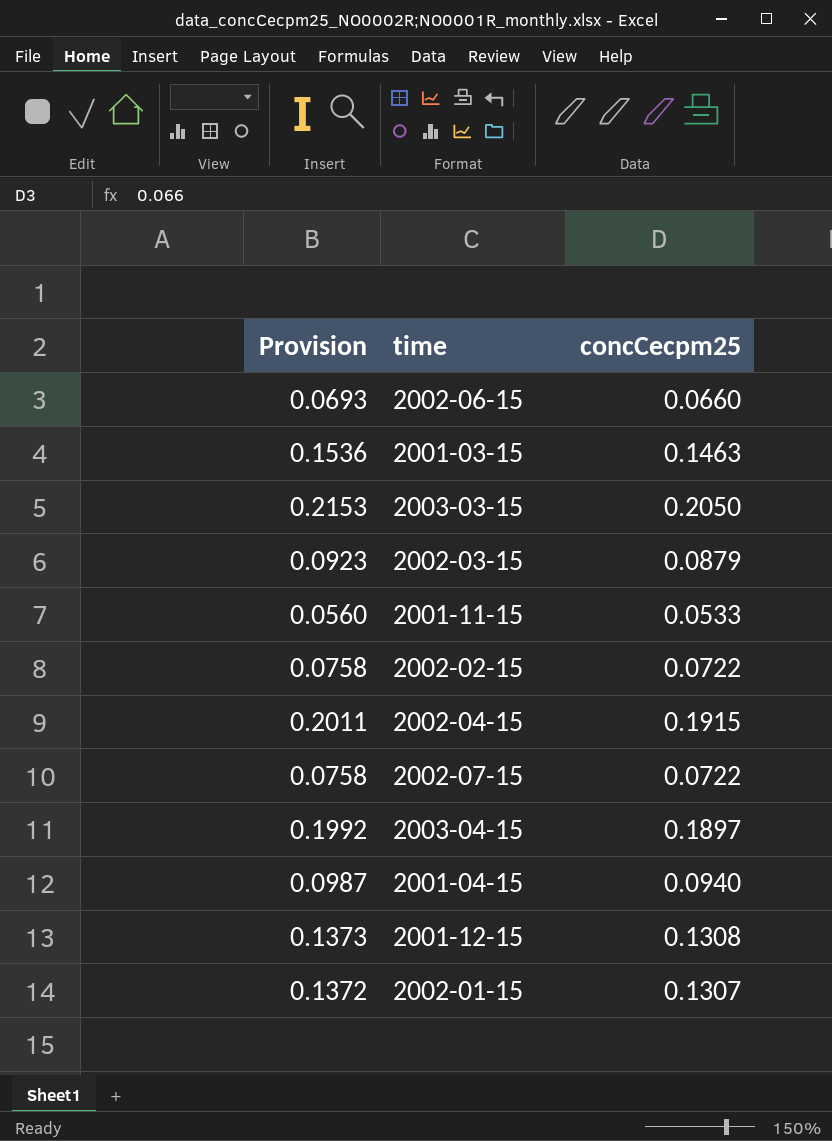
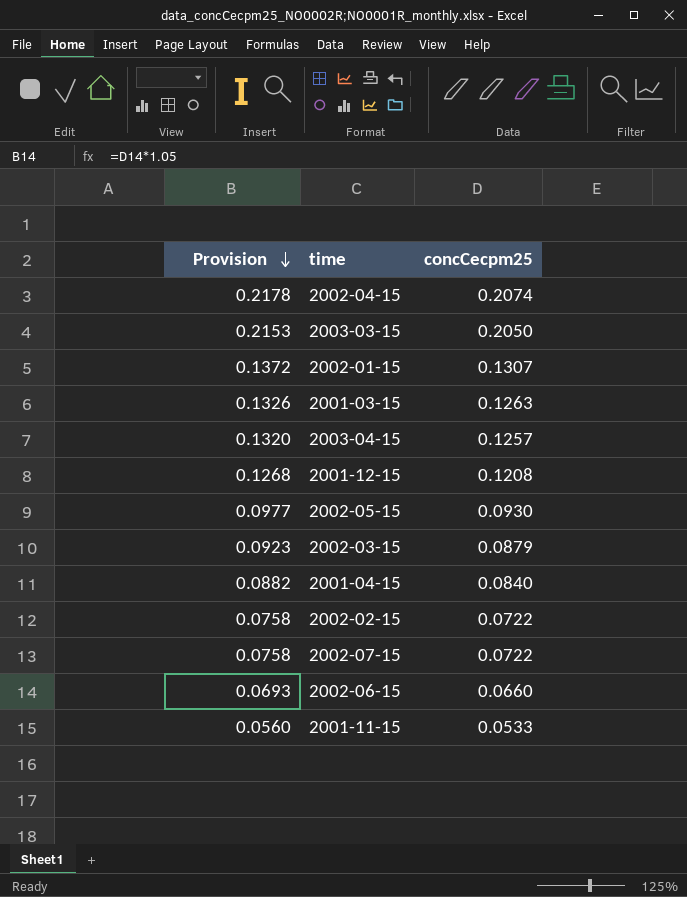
row order: none -> Provision descending
2002-04-15 | Provision: 0.2011 -> 0.2178
2002-04-15 | concCecpm25: 0.1915 -> 0.2074
2001-03-15 | Provision: 0.1536 -> 0.1326
2001-03-15 | concCecpm25: 0.1463 -> 0.1263
2003-04-15 | Provision: 0.1992 -> 0.1320
2003-04-15 | concCecpm25: 0.1897 -> 0.1257
2001-12-15 | Provision: 0.1373 -> 0.1268
2001-12-15 | concCecpm25: 0.1308 -> 0.1208
row 2002-05-15: none -> 0.0977 | 0.0930
2001-04-15 | Provision: 0.0987 -> 0.0882
2001-04-15 | concCecpm25: 0.0940 -> 0.0840

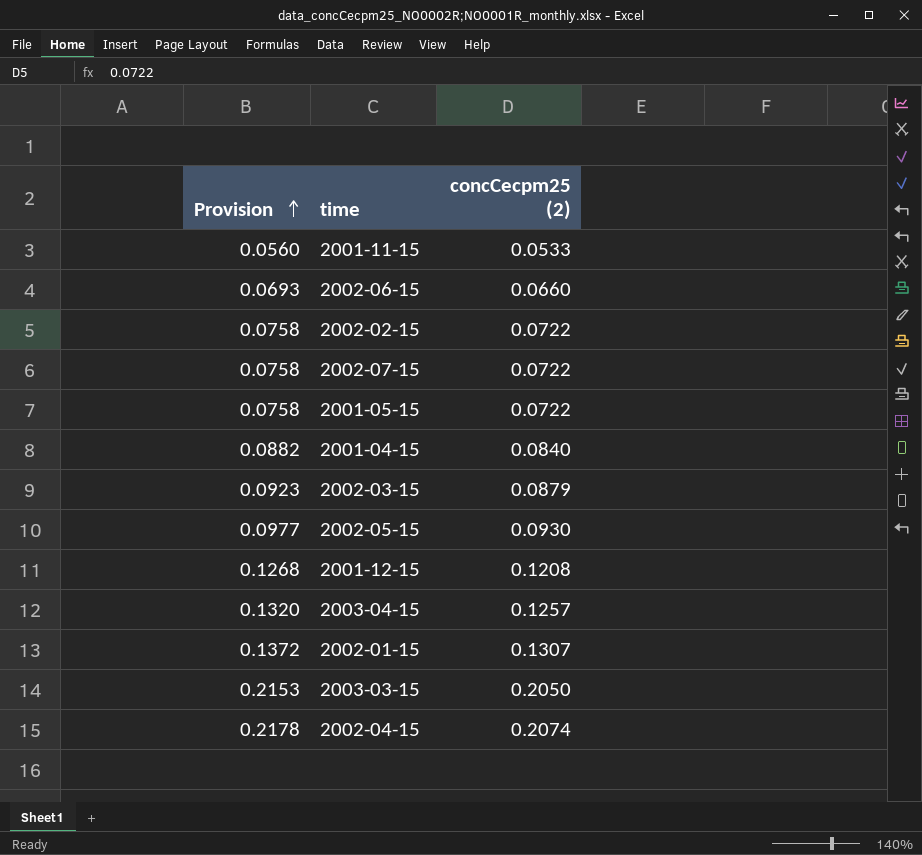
row order: Provision descending -> Provision ascending
column name: concCecpm25 -> concCecpm25 (2)
row 2001-03-15: 0.1326 | 0.1263 -> none
row 2001-05-15: none -> 0.0758 | 0.0722

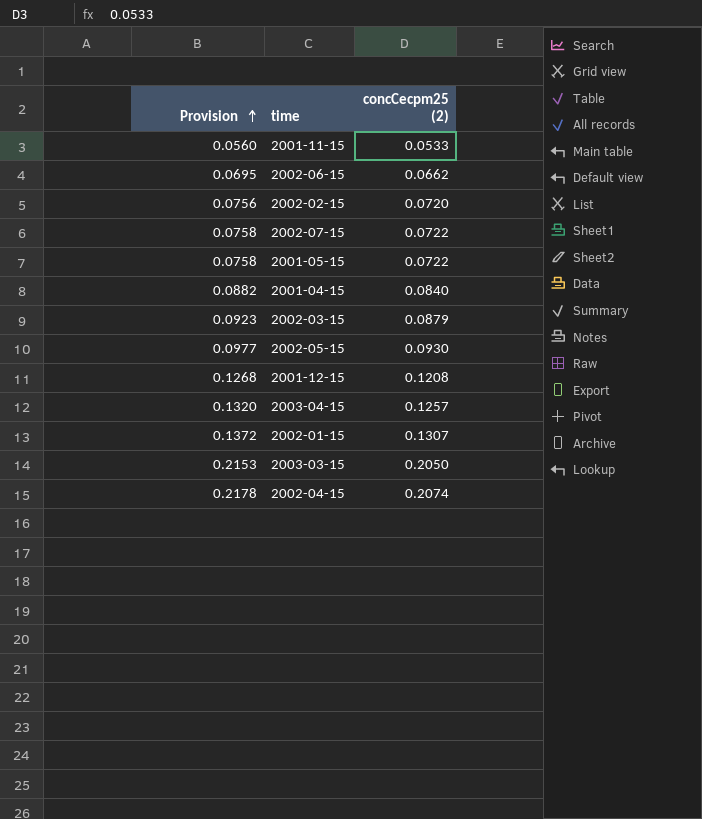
2002-06-15 | Provision: 0.0693 -> 0.0695
2002-06-15 | concCecpm25 (2): 0.0660 -> 0.0662
2002-02-15 | Provision: 0.0758 -> 0.0756
2002-02-15 | concCecpm25 (2): 0.0722 -> 0.0720

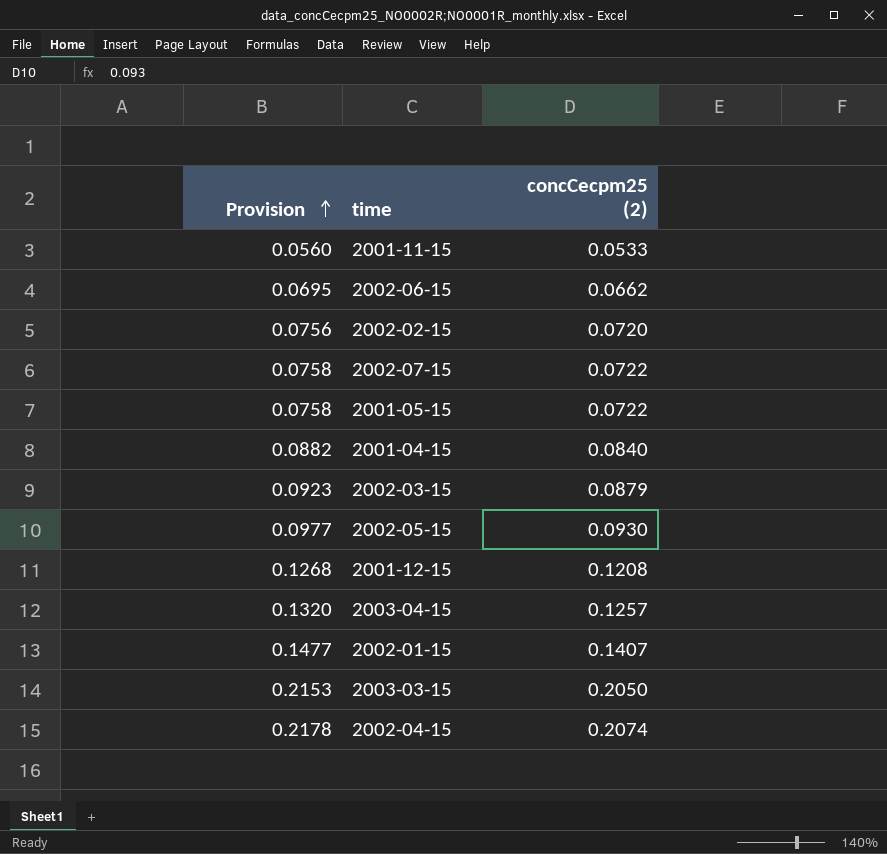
2002-01-15 | Provision: 0.1372 -> 0.1477
2002-01-15 | concCecpm25 (2): 0.1307 -> 0.1407

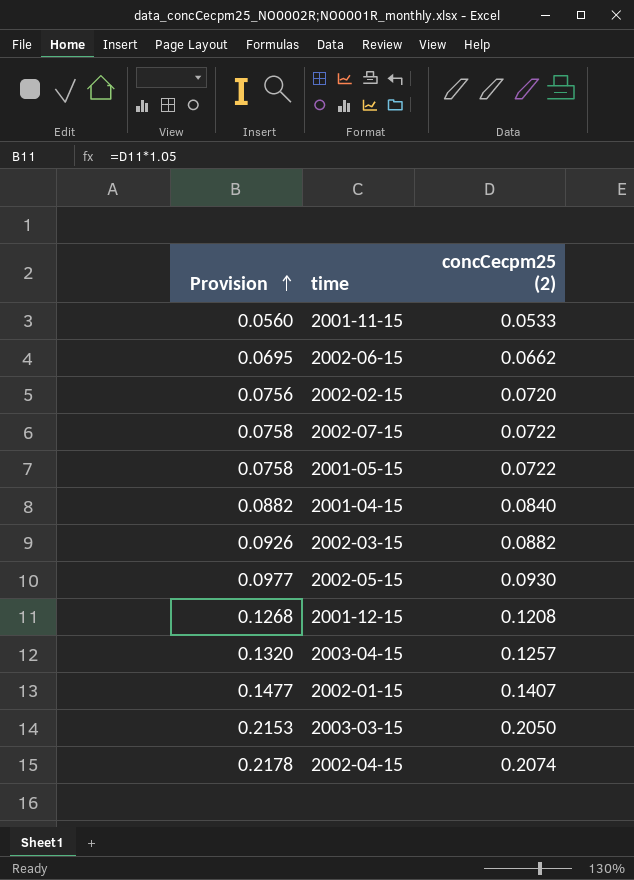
2002-03-15 | Provision: 0.0923 -> 0.0926
2002-03-15 | concCecpm25 (2): 0.0879 -> 0.0882

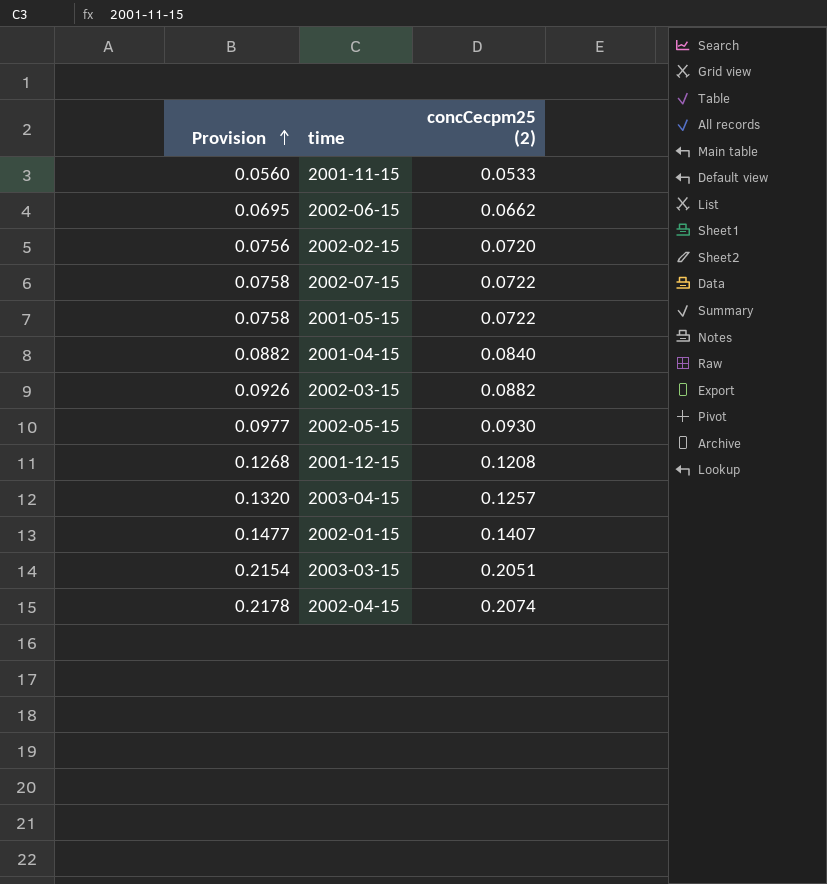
2003-03-15 | Provision: 0.2153 -> 0.2154
2003-03-15 | concCecpm25 (2): 0.2050 -> 0.2051

